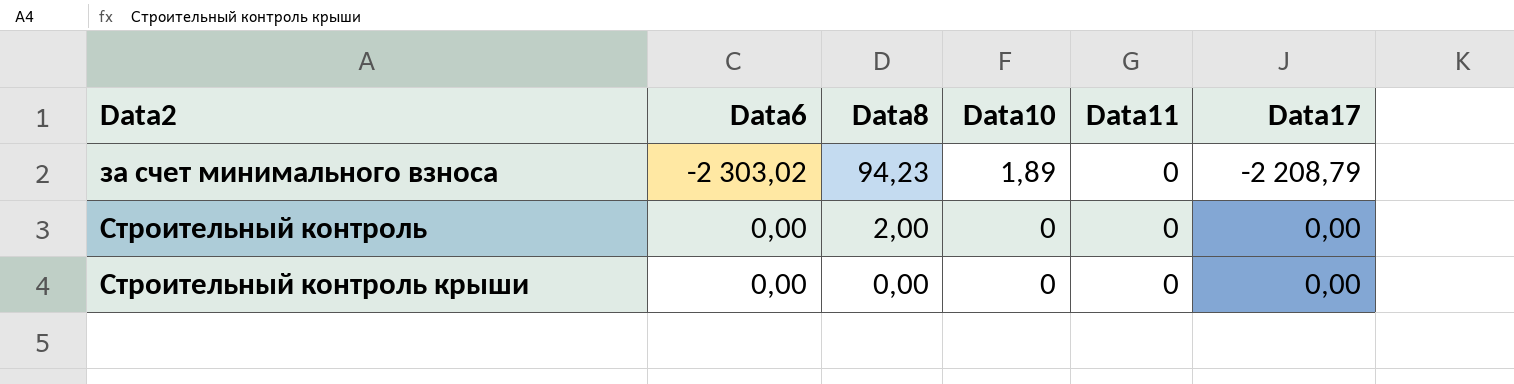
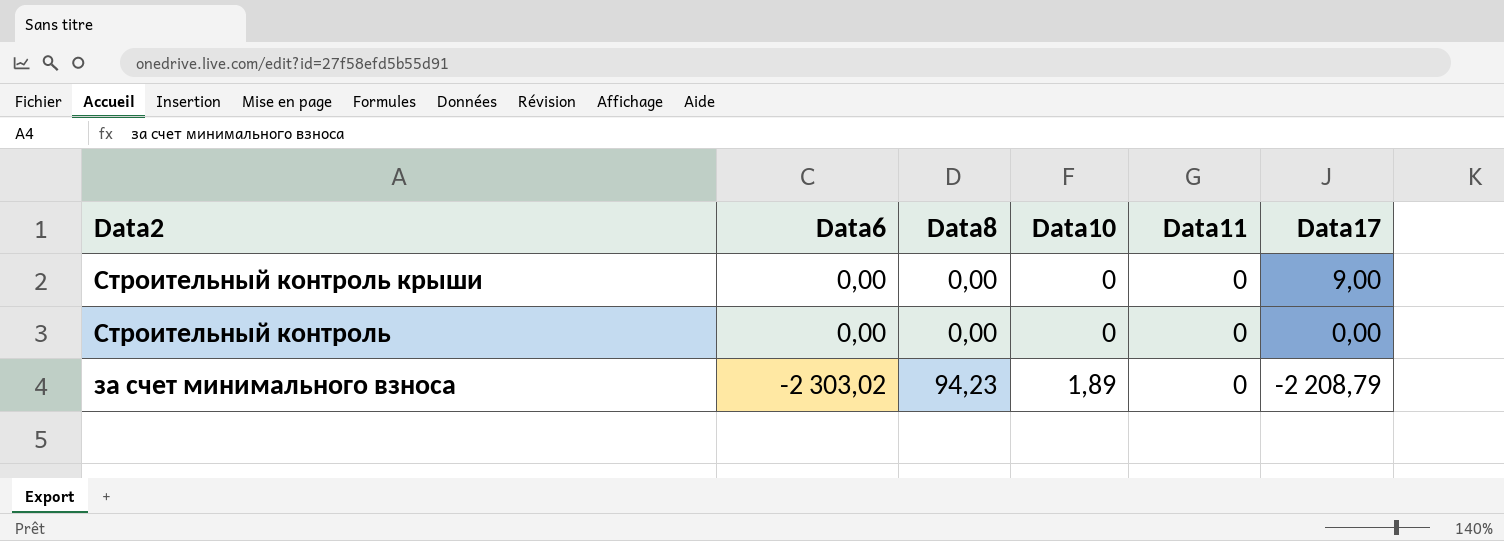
row order: Data2 ascending -> Data2 descending
Строительный контроль крыши | Data17: 0,00 -> 9,00
Строительный контроль | Data8: 2,00 -> 0,00

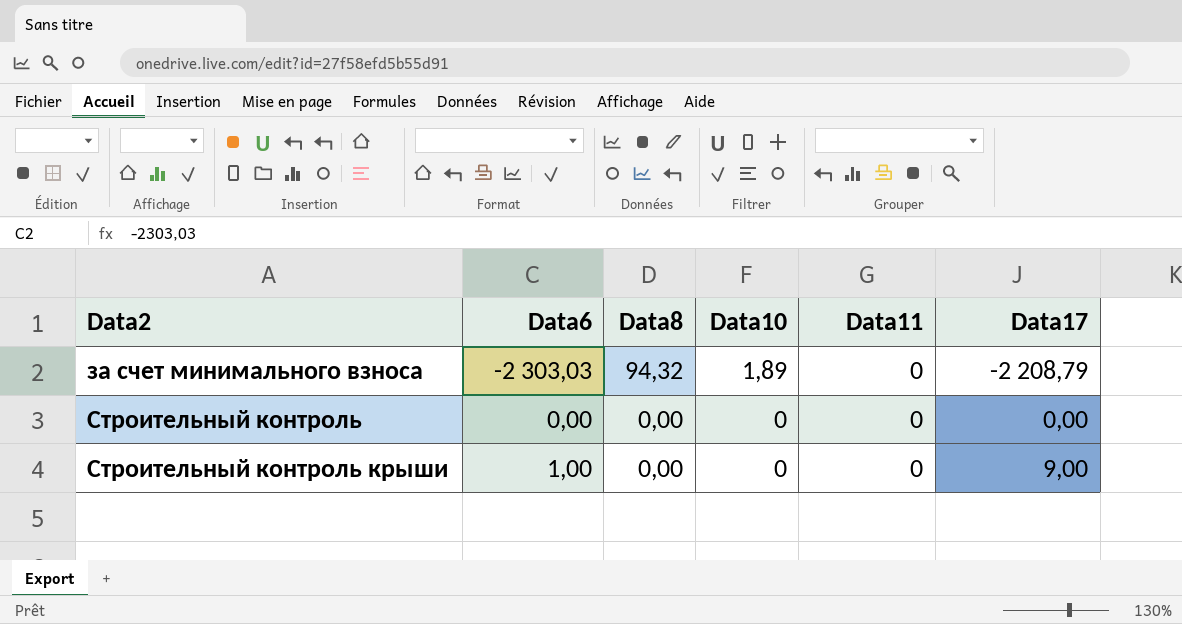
row order: Data2 descending -> Data2 ascending
за счет минимального взноса | Data6: -2 303,02 -> -2 303,03
за счет минимального взноса | Data8: 94,23 -> 94,32
Строительный контроль крыши | Data6: 0,00 -> 1,00

